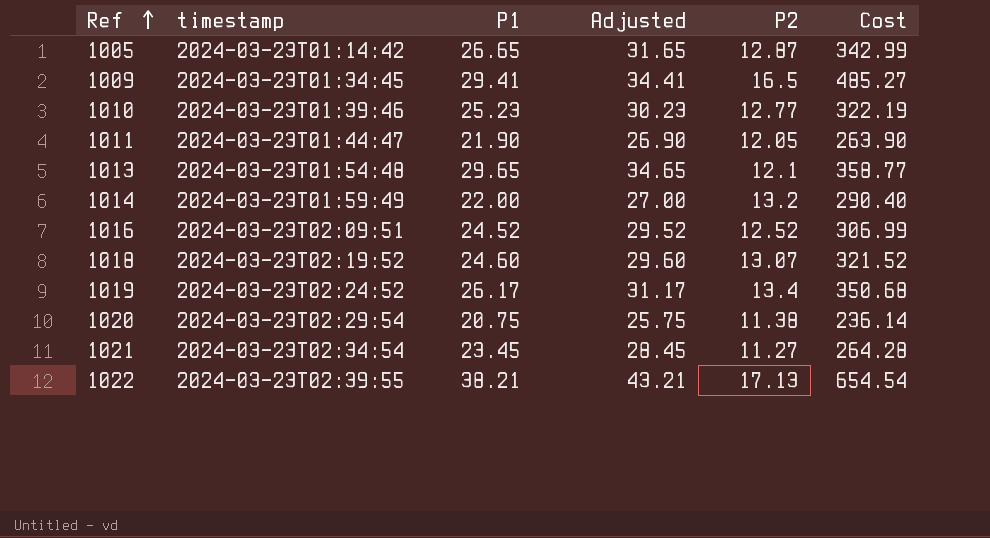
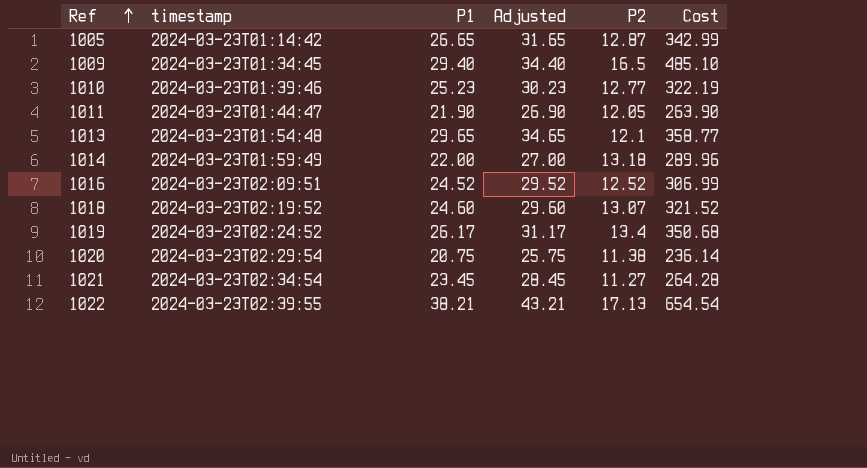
1009 | P1: 29.41 -> 29.40
1009 | Adjusted: 34.41 -> 34.40
1009 | Cost: 485.27 -> 485.10
1014 | P2: 13.2 -> 13.18
1014 | Cost: 290.40 -> 289.96

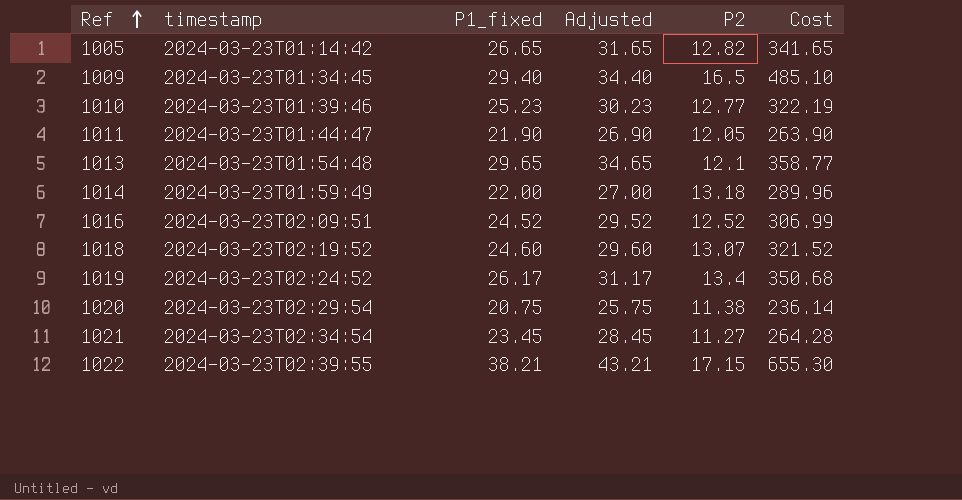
column name: P1 -> P1_fixed
1005 | P2: 12.87 -> 12.82
1005 | Cost: 342.99 -> 341.65
1022 | P2: 17.13 -> 17.15
1022 | Cost: 654.54 -> 655.30

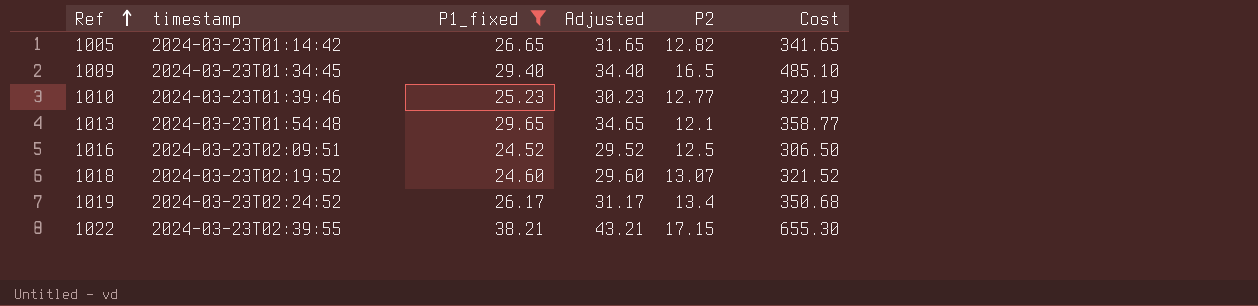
filter: none -> P1_fixed >= 24.52
1016 | P2: 12.52 -> 12.5
1016 | Cost: 306.99 -> 306.50

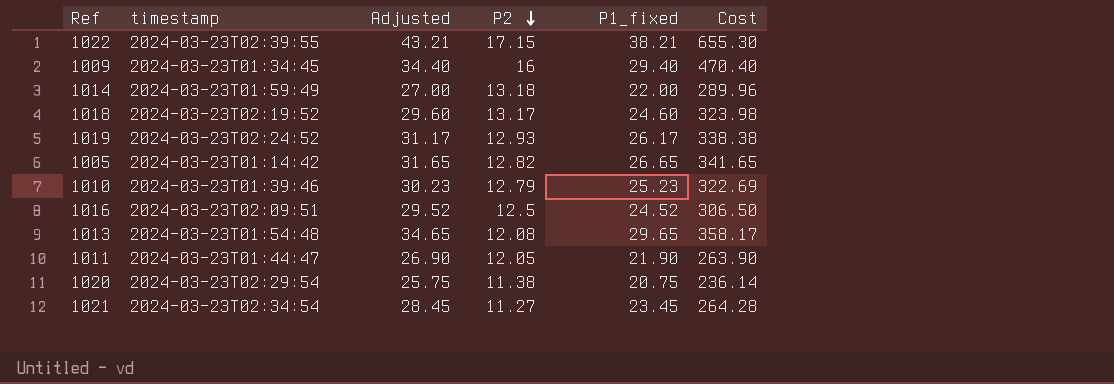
filter: P1_fixed >= 24.52 -> none
row order: Ref ascending -> P2 descending
column P1_fixed | position: 3 -> 5
1009 | P2: 16.5 -> 16
1009 | Cost: 485.10 -> 470.40
1018 | P2: 13.07 -> 13.17
1018 | Cost: 321.52 -> 323.98
1019 | P2: 13.4 -> 12.93
1019 | Cost: 350.68 -> 338.38
1010 | P2: 12.77 -> 12.79
1010 | Cost: 322.19 -> 322.69
1013 | P2: 12.1 -> 12.08
1013 | Cost: 358.77 -> 358.17

